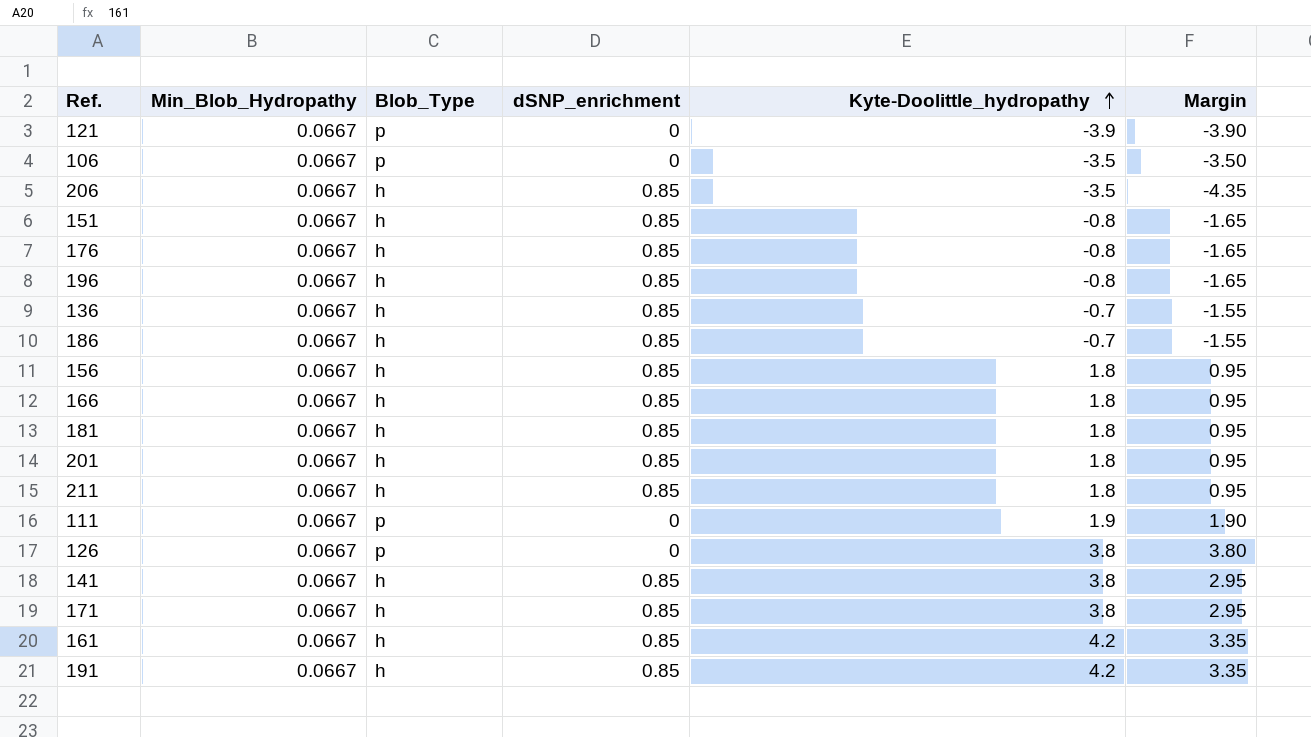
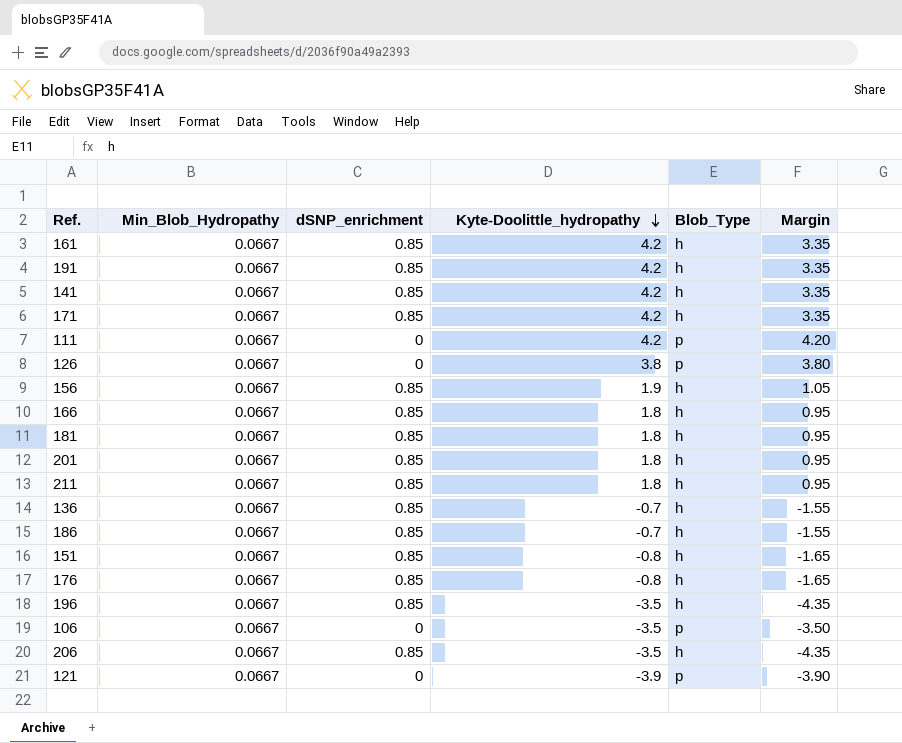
row order: Kyte-Doolittle_hydropathy ascending -> Kyte-Doolittle_hydropathy descending
column Blob_Type | position: 3 -> 5
141 | Kyte-Doolittle_hydropathy: 3.8 -> 4.2
141 | Margin: 2.95 -> 3.35
171 | Kyte-Doolittle_hydropathy: 3.8 -> 4.2
171 | Margin: 2.95 -> 3.35
111 | Kyte-Doolittle_hydropathy: 1.9 -> 4.2
111 | Margin: 1.90 -> 4.20
156 | Kyte-Doolittle_hydropathy: 1.8 -> 1.9
156 | Margin: 0.95 -> 1.05
196 | Kyte-Doolittle_hydropathy: -0.8 -> -3.5
196 | Margin: -1.65 -> -4.35

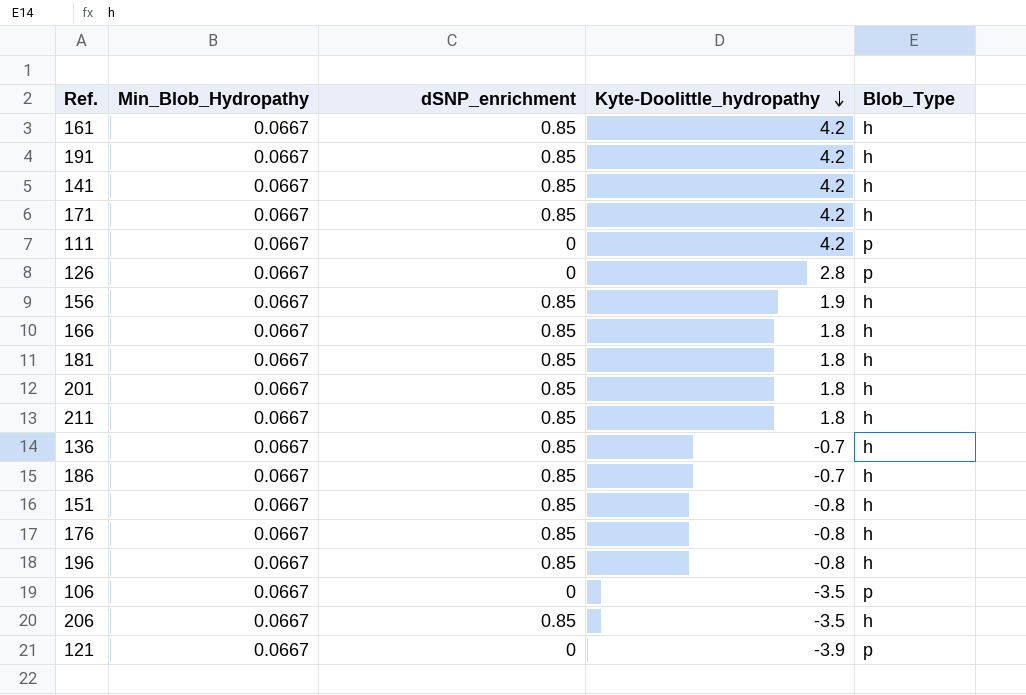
column Margin | formula: [Kyte-Doolittle_hydropathy] - [dSNP_enrichment] -> none
126 | Kyte-Doolittle_hydropathy: 3.8 -> 2.8
196 | Kyte-Doolittle_hydropathy: -3.5 -> -0.8

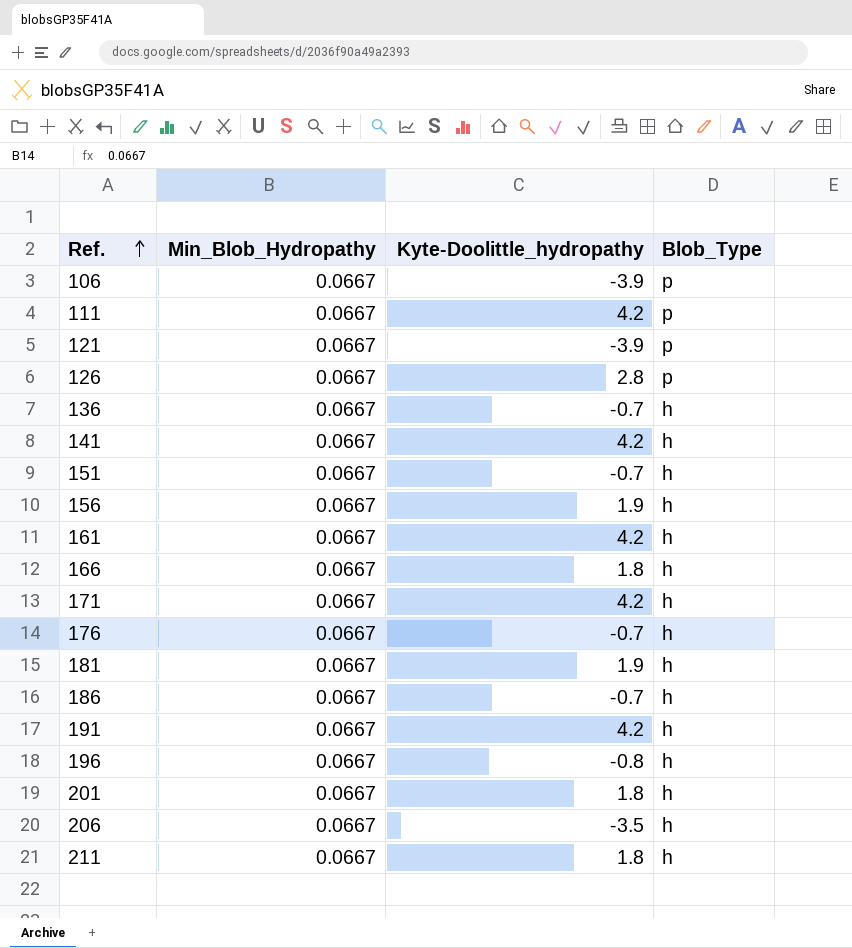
row order: Kyte-Doolittle_hydropathy descending -> Ref. ascending
column dSNP_enrichment | position: 3 -> none
106 | Kyte-Doolittle_hydropathy: -3.5 -> -3.9
151 | Kyte-Doolittle_hydropathy: -0.8 -> -0.7
176 | Kyte-Doolittle_hydropathy: -0.8 -> -0.7
181 | Kyte-Doolittle_hydropathy: 1.8 -> 1.9

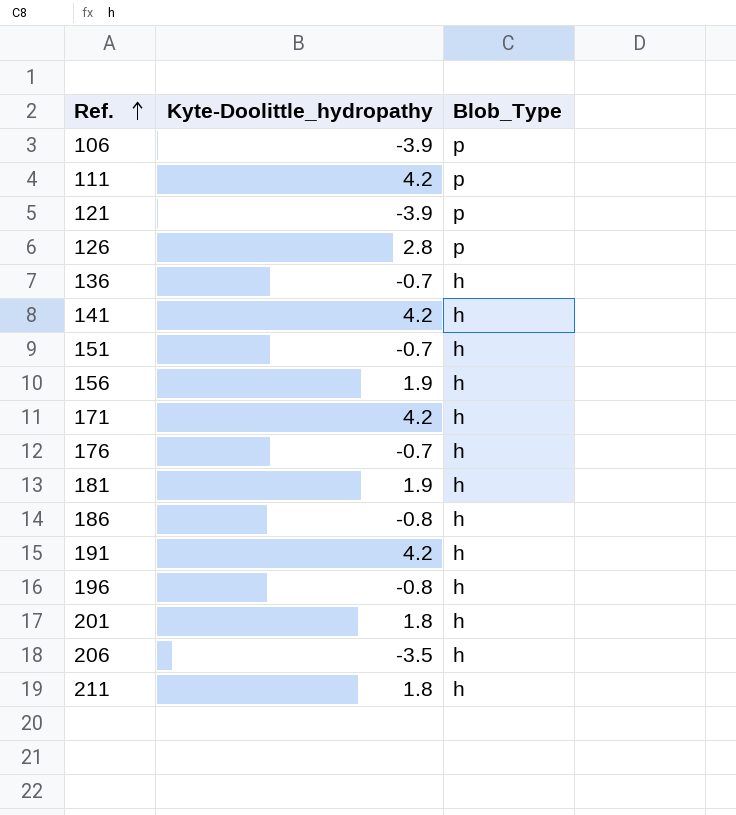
column Min_Blob_Hydropathy | position: 2 -> none
row 161: 0.0667 | 4.2 | h -> none
row 166: 0.0667 | 1.8 | h -> none
186 | Kyte-Doolittle_hydropathy: -0.7 -> -0.8

